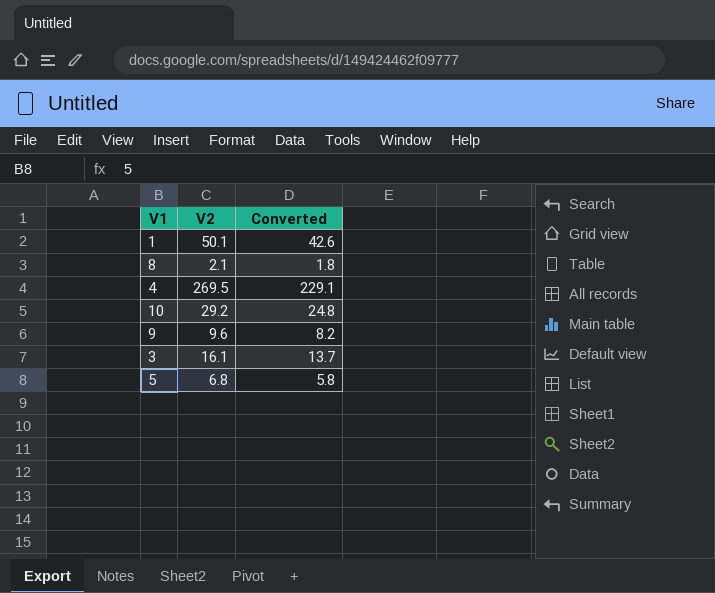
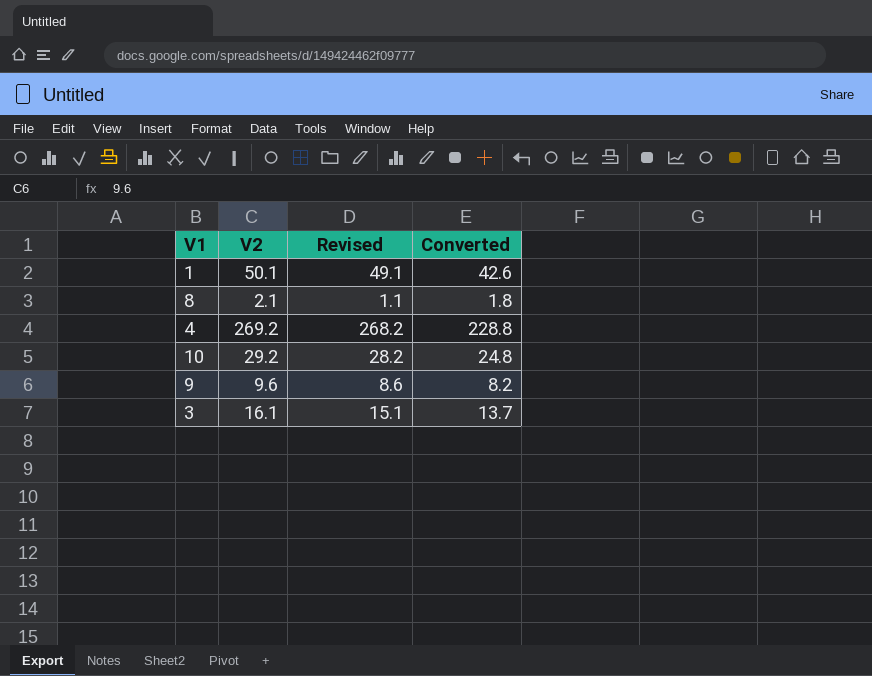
column Revised | formula: none -> [V2] - 1
row 5: 6.8 | 5.8 -> none
4 | V2: 269.5 -> 269.2
4 | Converted: 229.1 -> 228.8

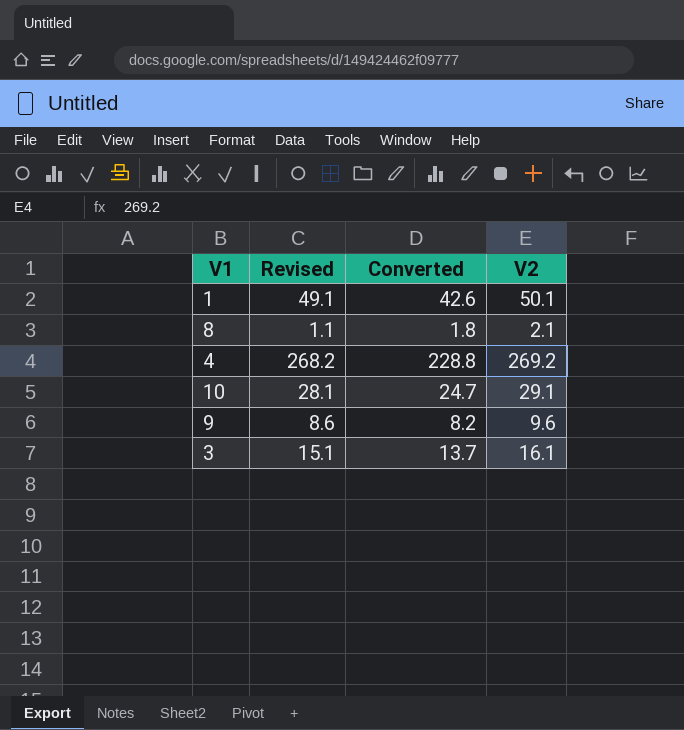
column V2 | position: 2 -> 4
10 | Revised: 28.2 -> 28.1
10 | Converted: 24.8 -> 24.7
10 | V2: 29.2 -> 29.1

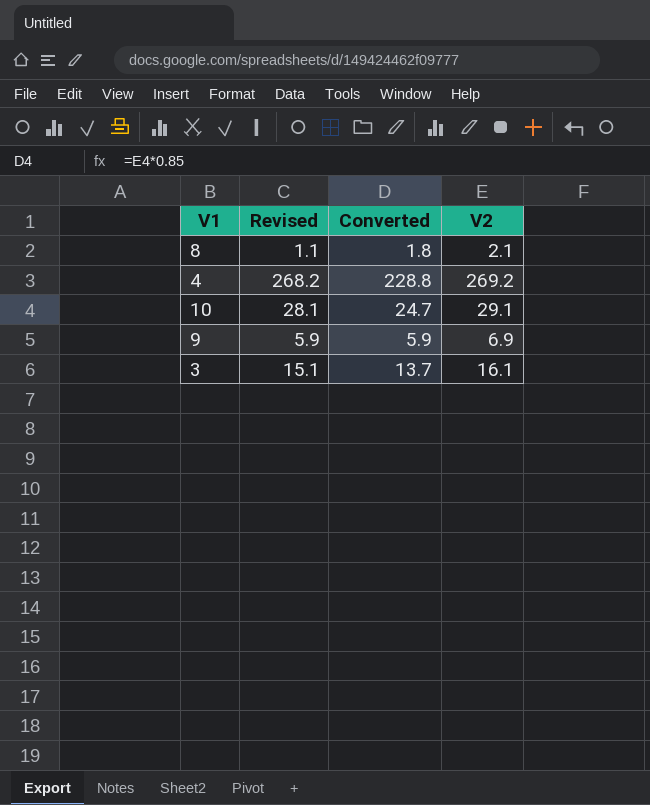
row 1: 49.1 | 42.6 | 50.1 -> none
9 | Revised: 8.6 -> 5.9
9 | Converted: 8.2 -> 5.9
9 | V2: 9.6 -> 6.9

